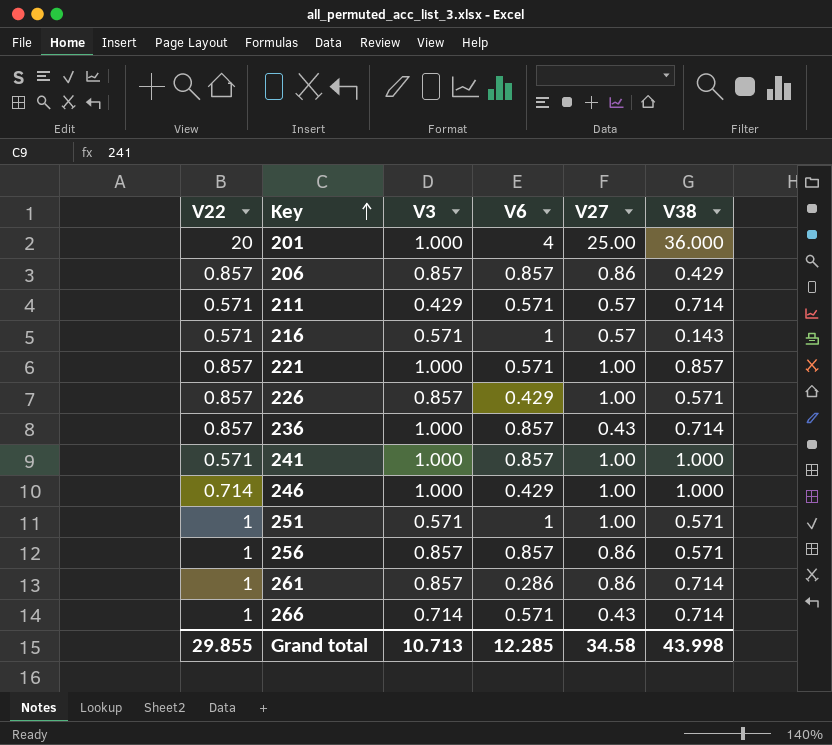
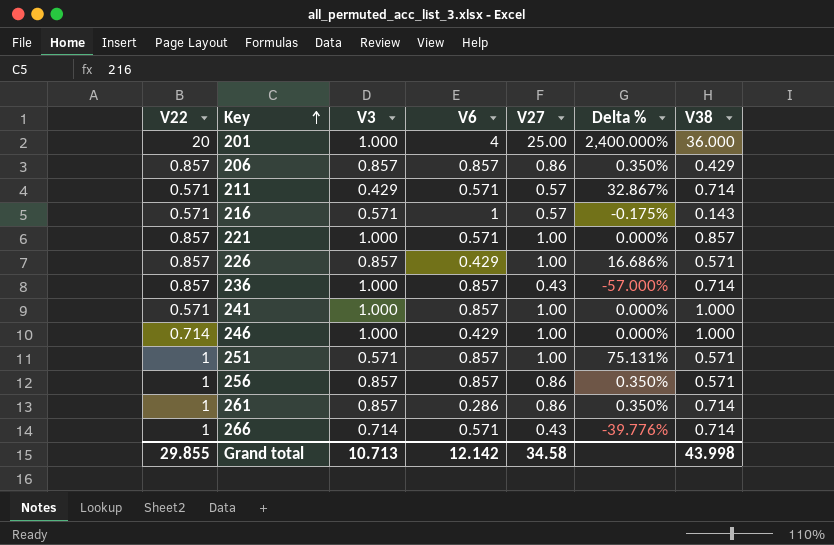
column Delta % | formula: none -> ([V27] - [V3]) / [V3]
251 | V6: 1 -> 0.857
Grand total | V6: 12.285 -> 12.142

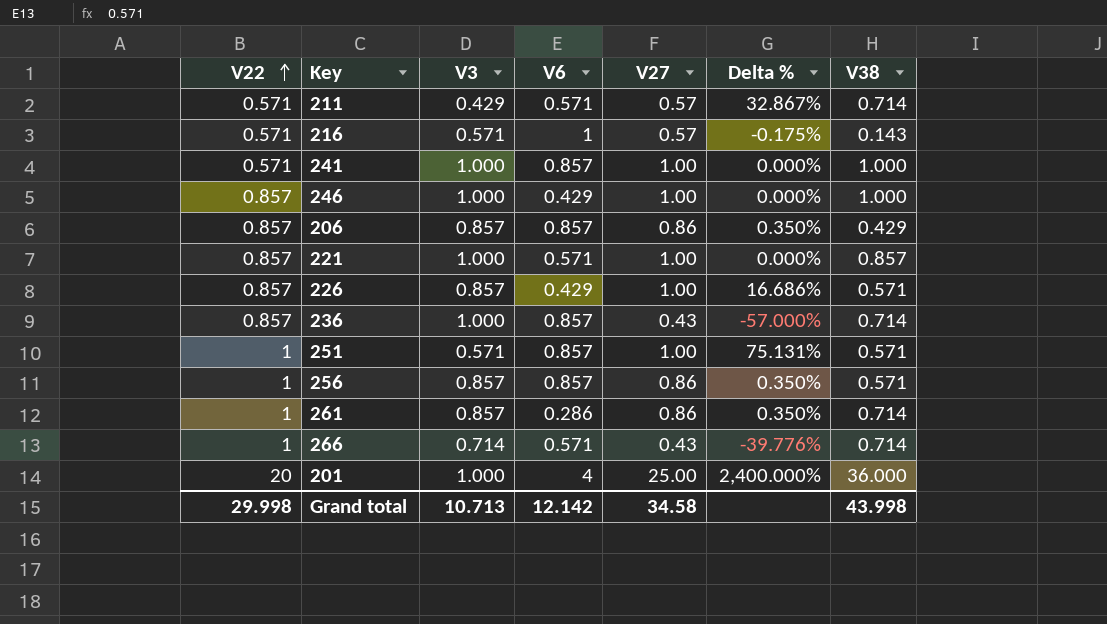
row order: Key ascending -> V22 ascending
246 | V22: 0.714 -> 0.857
Grand total | V22: 29.855 -> 29.998

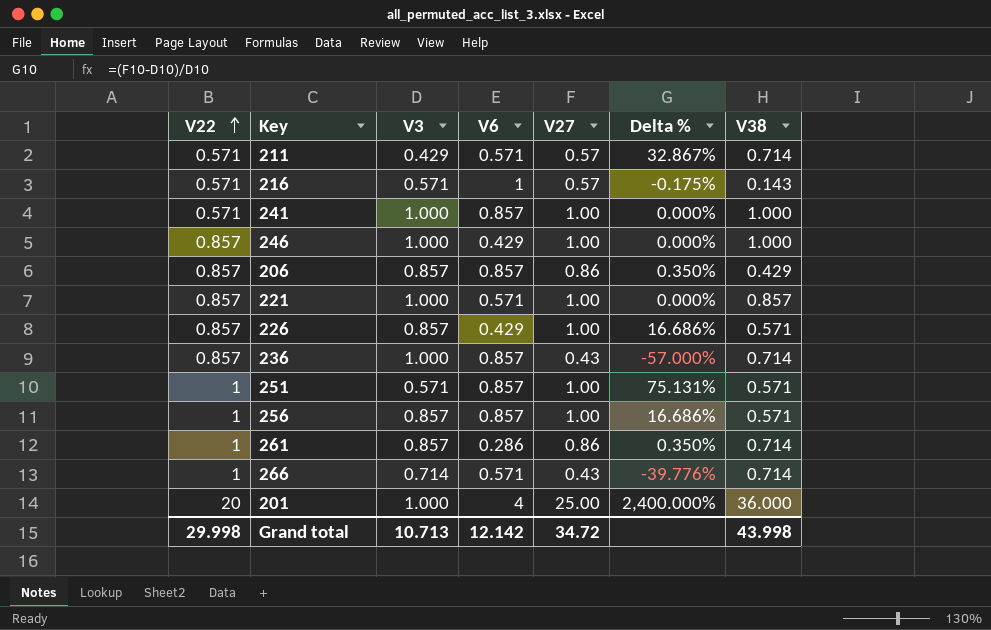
256 | V27: 0.86 -> 1.00
256 | Delta %: 0.350% -> 16.686%
Grand total | V27: 34.58 -> 34.72

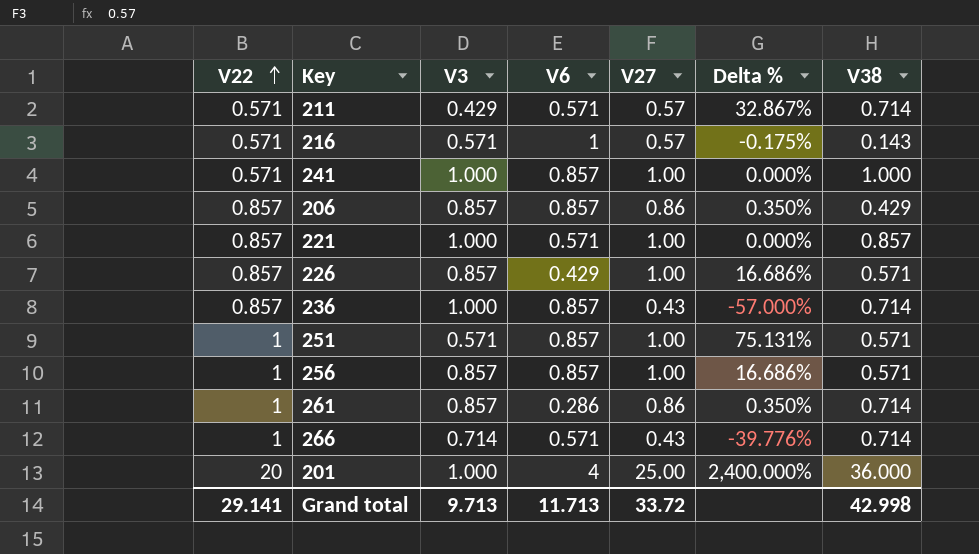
row 246: 0.857 | 1.000 | 0.429 | 1.00 | 0.000% | 1.000 -> none
Grand total | V22: 29.998 -> 29.141
Grand total | V3: 10.713 -> 9.713
Grand total | V6: 12.142 -> 11.713
Grand total | V27: 34.72 -> 33.72
Grand total | V38: 43.998 -> 42.998

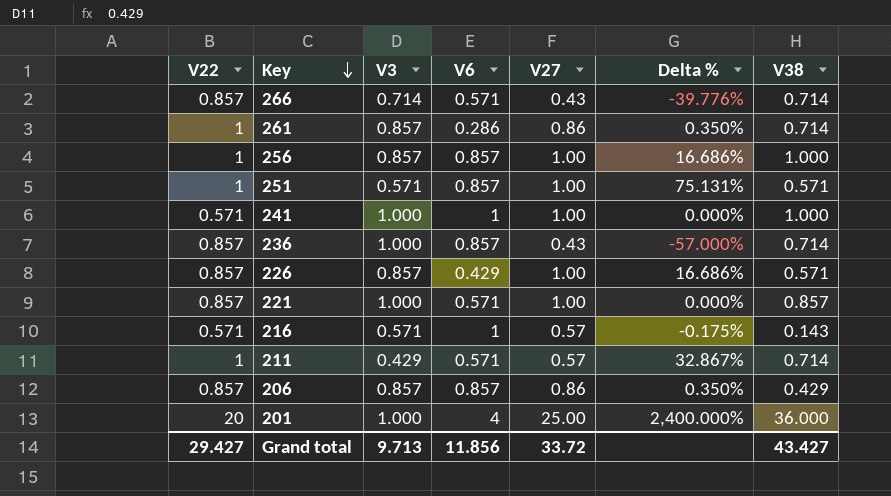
row order: V22 ascending -> Key descending
266 | V22: 1 -> 0.857
256 | V38: 0.571 -> 1.000
241 | V6: 0.857 -> 1
211 | V22: 0.571 -> 1
Grand total | V22: 29.141 -> 29.427
Grand total | V6: 11.713 -> 11.856
Grand total | V38: 42.998 -> 43.427

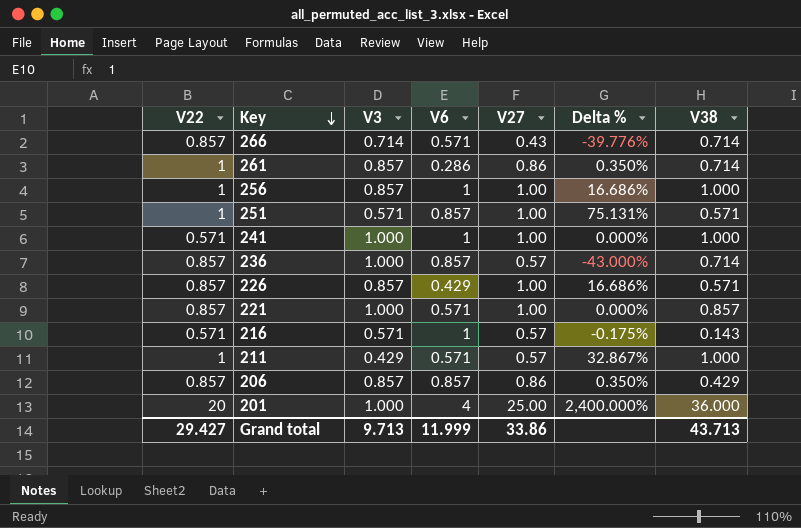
256 | V6: 0.857 -> 1
236 | V27: 0.43 -> 0.57
236 | Delta %: -57.000% -> -43.000%
211 | V38: 0.714 -> 1.000
Grand total | V6: 11.856 -> 11.999
Grand total | V27: 33.72 -> 33.86
Grand total | V38: 43.427 -> 43.713

